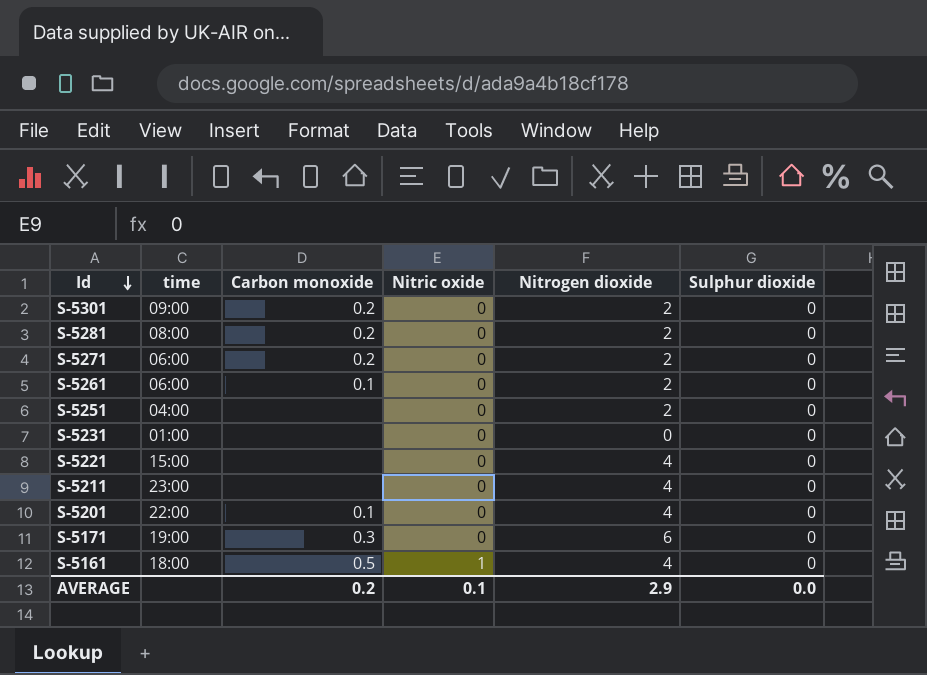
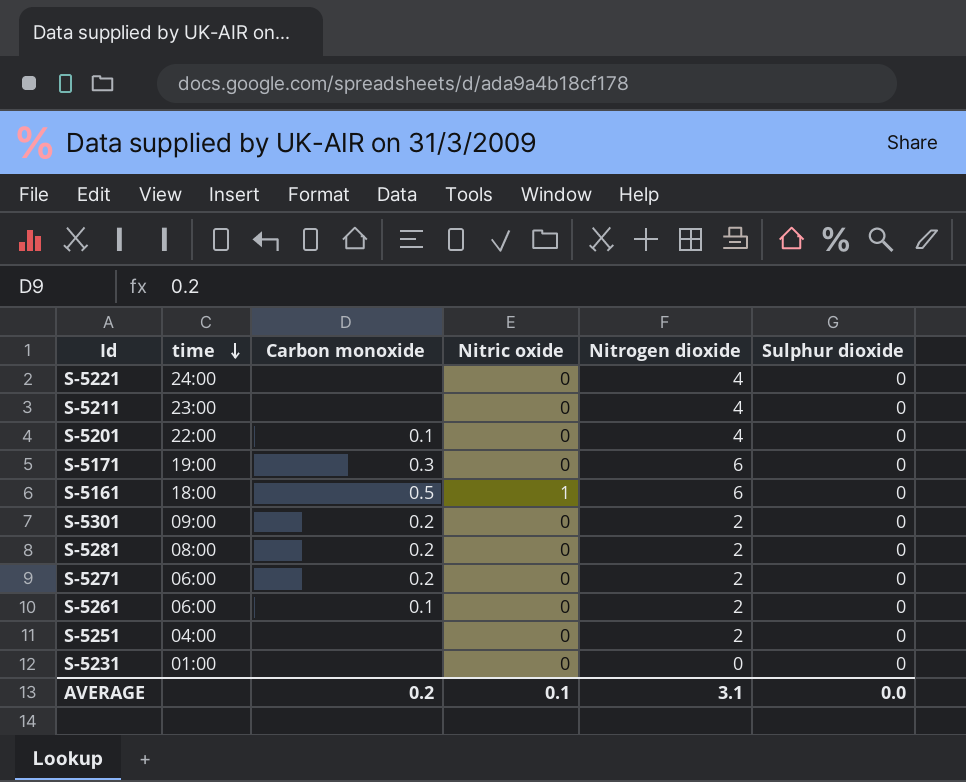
row order: Id descending -> time descending
S-5221 | time: 15:00 -> 24:00
S-5161 | Nitrogen dioxide: 4 -> 6
AVERAGE | Nitrogen dioxide: 2.9 -> 3.1

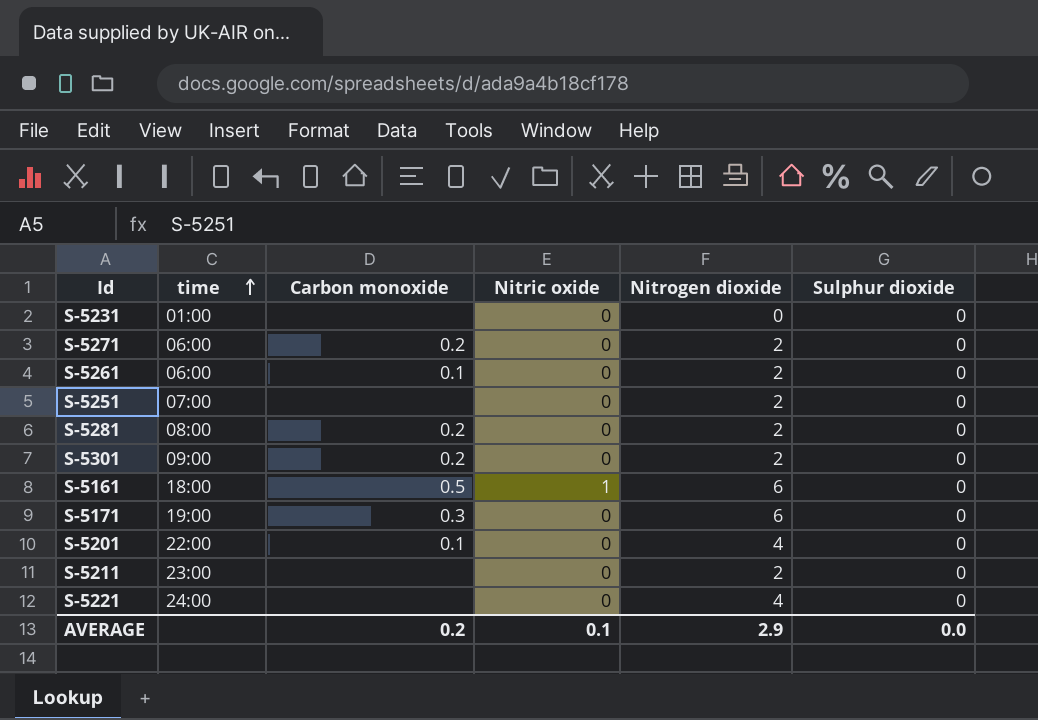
row order: time descending -> time ascending
S-5251 | time: 04:00 -> 07:00
S-5211 | Nitrogen dioxide: 4 -> 2
AVERAGE | Nitrogen dioxide: 3.1 -> 2.9

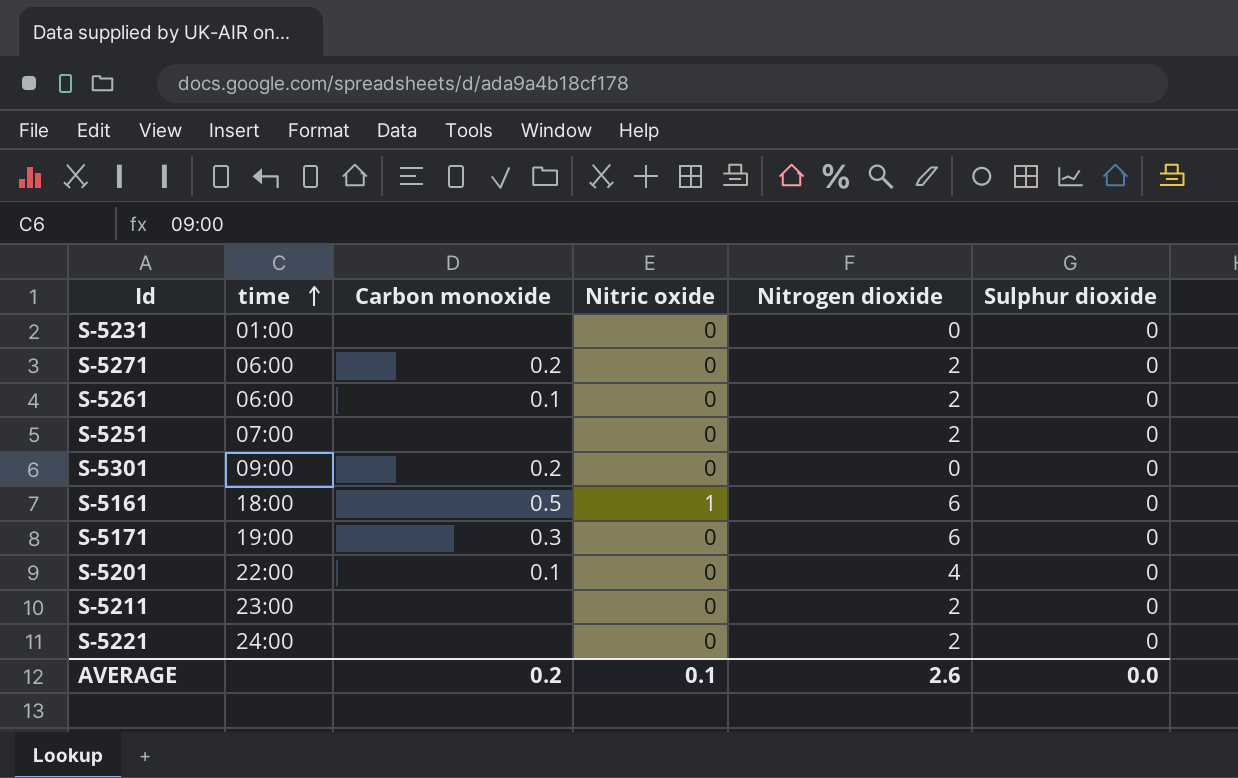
row S-5281: 08:00 | 0.2 | 0 | 2 | 0 -> none
S-5301 | Nitrogen dioxide: 2 -> 0
S-5221 | Nitrogen dioxide: 4 -> 2
AVERAGE | Nitrogen dioxide: 2.9 -> 2.6

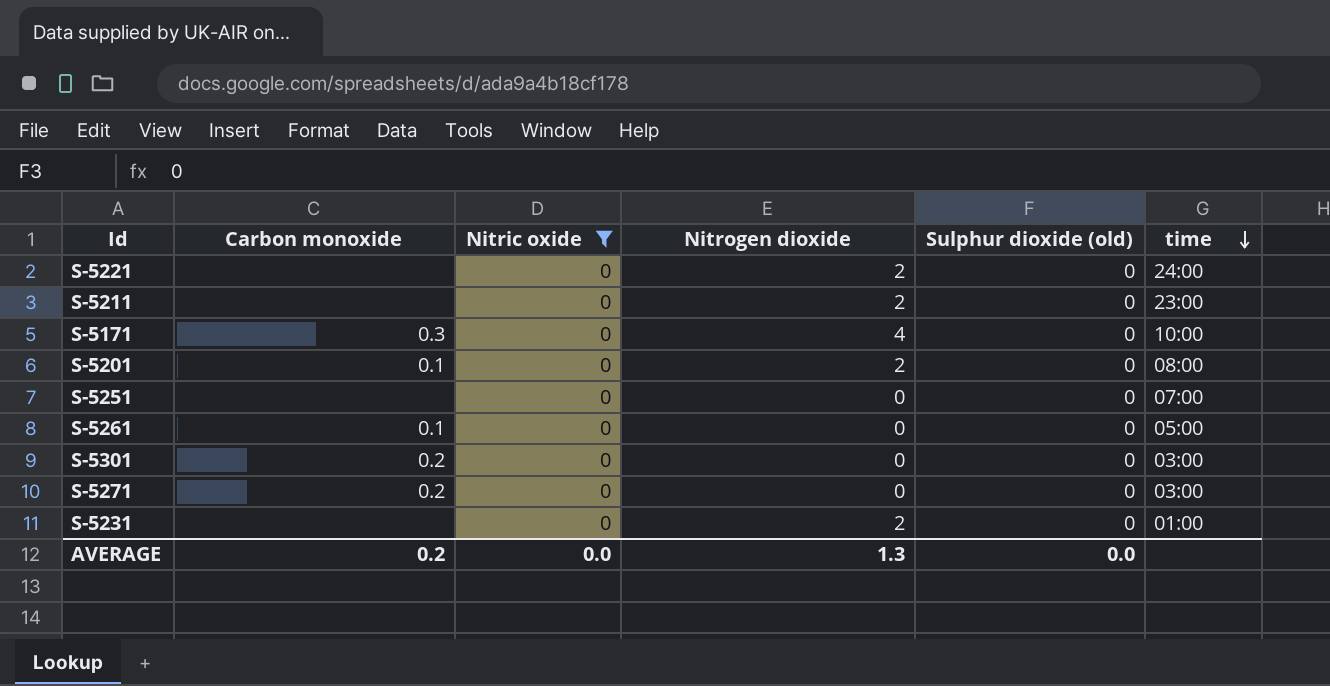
filter: none -> Nitric oxide = 0
row order: time ascending -> time descending
column name: Sulphur dioxide -> Sulphur dioxide (old)
column time | position: 2 -> 6
S-5171 | Nitrogen dioxide: 6 -> 4
S-5171 | time: 19:00 -> 10:00
S-5201 | Nitrogen dioxide: 4 -> 2
S-5201 | time: 22:00 -> 08:00
S-5251 | Nitrogen dioxide: 2 -> 0
S-5261 | Nitrogen dioxide: 2 -> 0
S-5261 | time: 06:00 -> 05:00
S-5301 | time: 09:00 -> 03:00
S-5271 | Nitrogen dioxide: 2 -> 0
S-5271 | time: 06:00 -> 03:00
S-5231 | Nitrogen dioxide: 0 -> 2
AVERAGE | Nitric oxide: 0.1 -> 0.0
AVERAGE | Nitrogen dioxide: 2.6 -> 1.3

